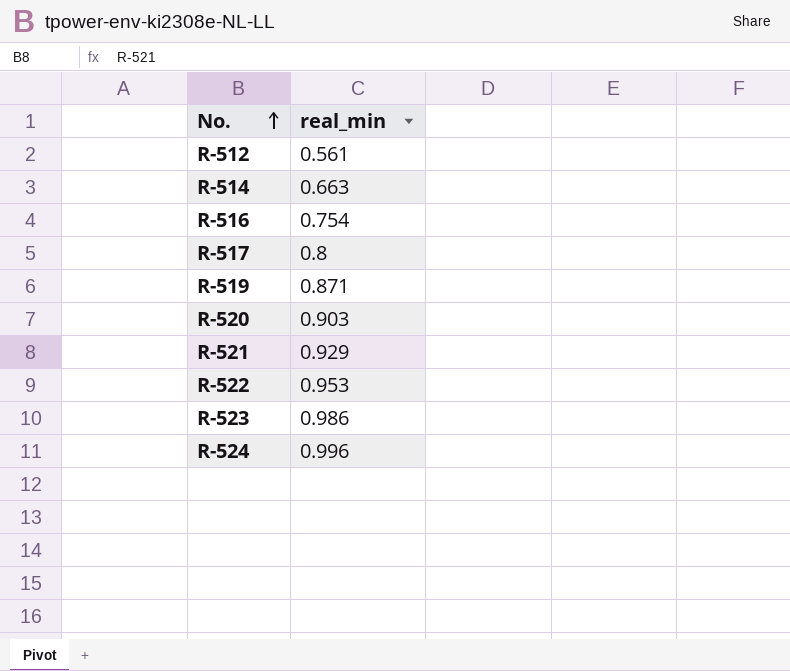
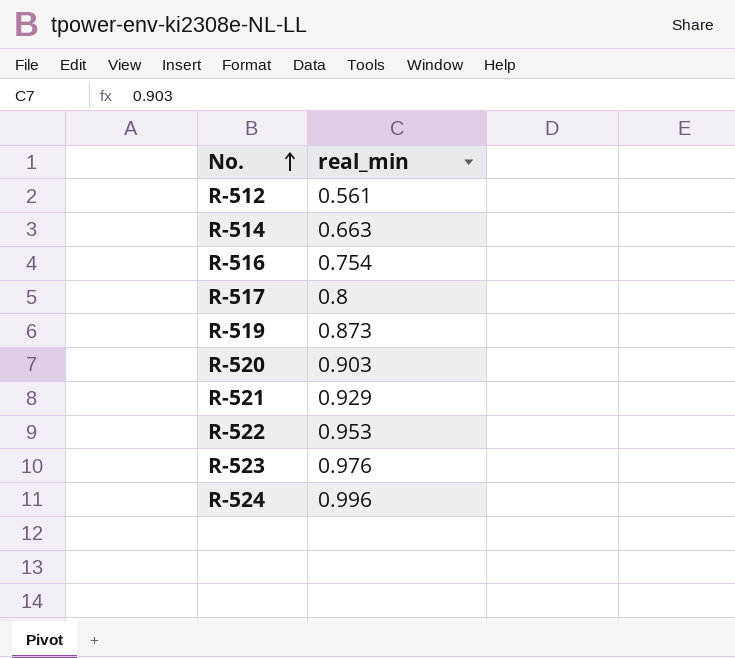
R-519 | real_min: 0.871 -> 0.873
R-523 | real_min: 0.986 -> 0.976

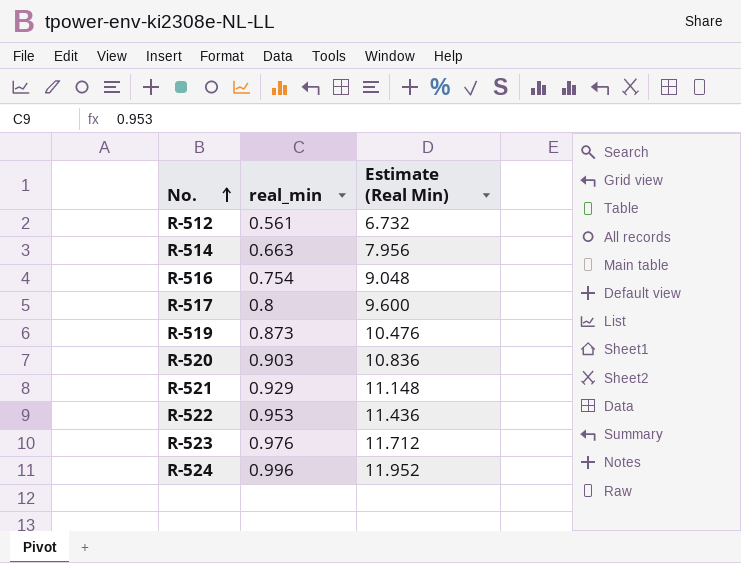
column Estimate (Real Min) | formula: none -> [real_min] * 12

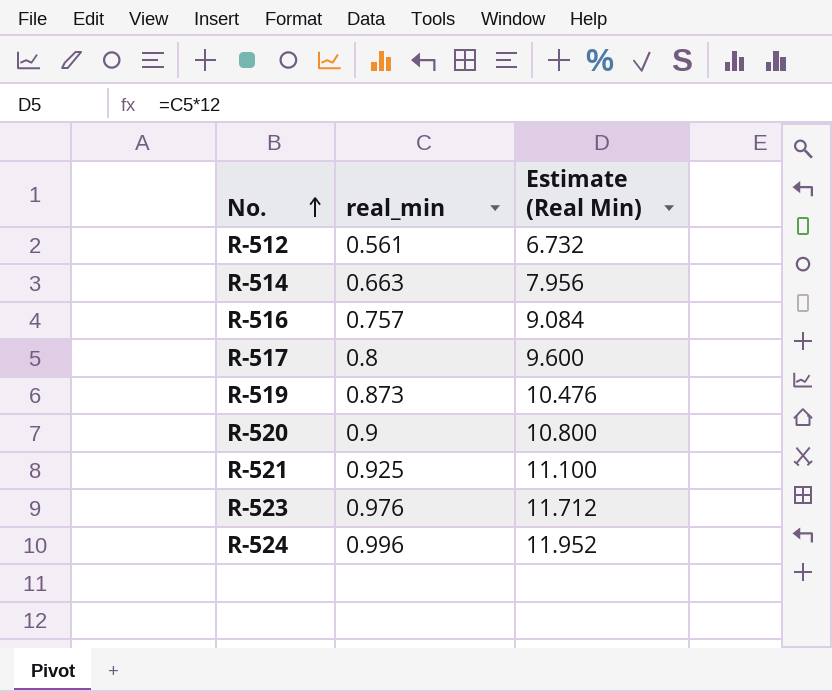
row R-522: 0.953 | 11.436 -> none
R-516 | real_min: 0.754 -> 0.757
R-516 | Estimate (Real Min): 9.048 -> 9.084
R-520 | real_min: 0.903 -> 0.9
R-520 | Estimate (Real Min): 10.836 -> 10.800
R-521 | real_min: 0.929 -> 0.925
R-521 | Estimate (Real Min): 11.148 -> 11.100

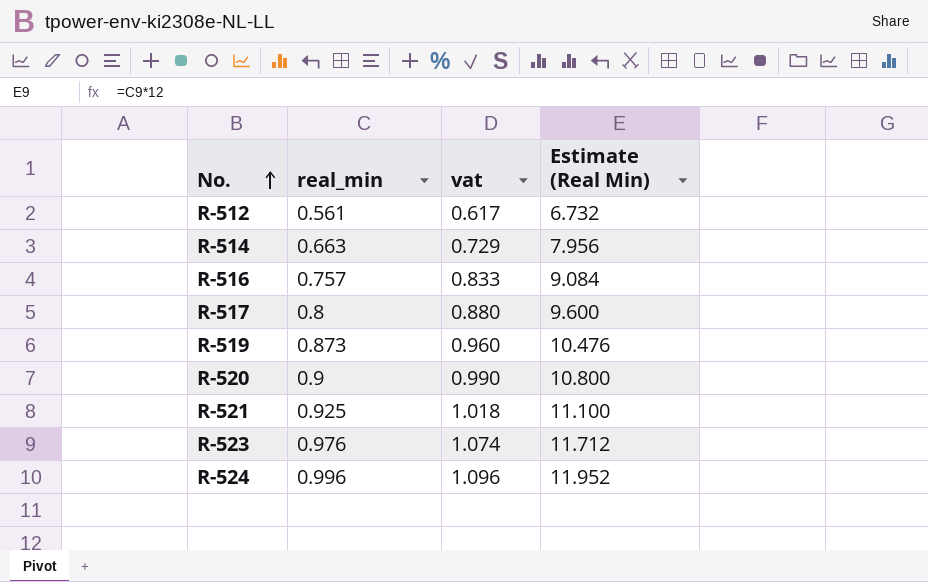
column vat | formula: none -> [real_min] * 1.1

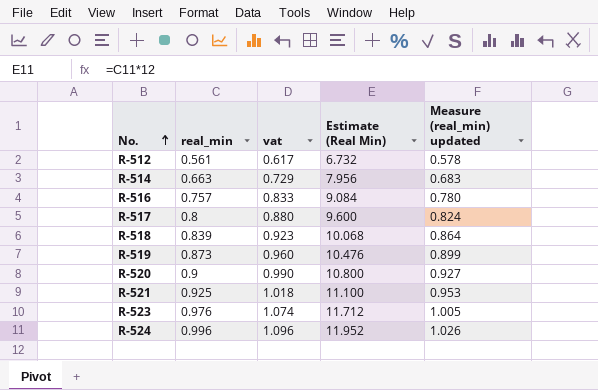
column Measure (real_min) updated | formula: none -> [real_min] * 1.03
row R-518: none -> 0.839 | 0.923 | 10.068 | 0.864

